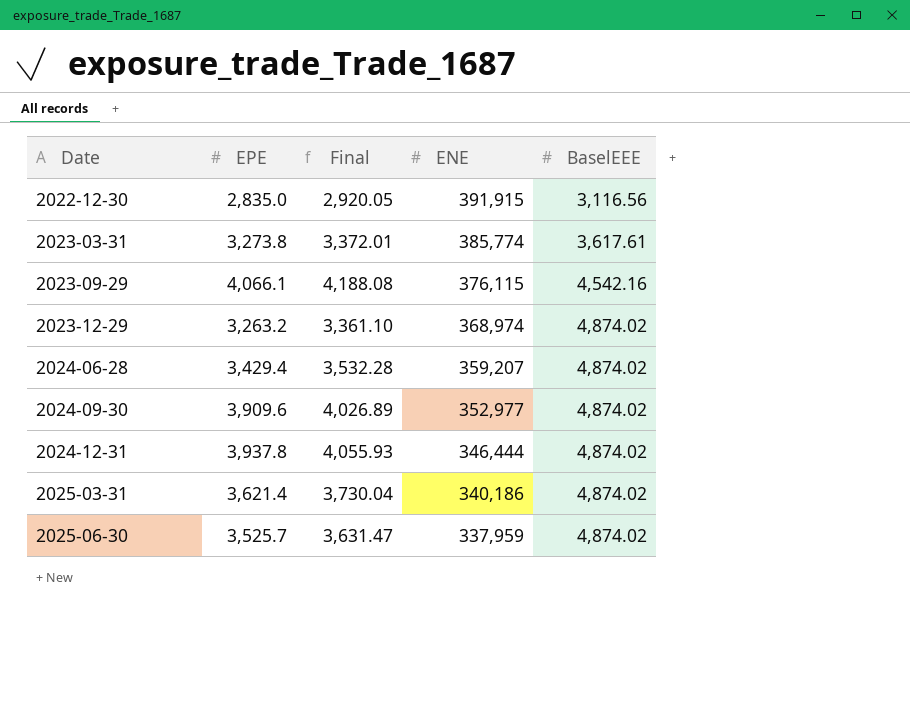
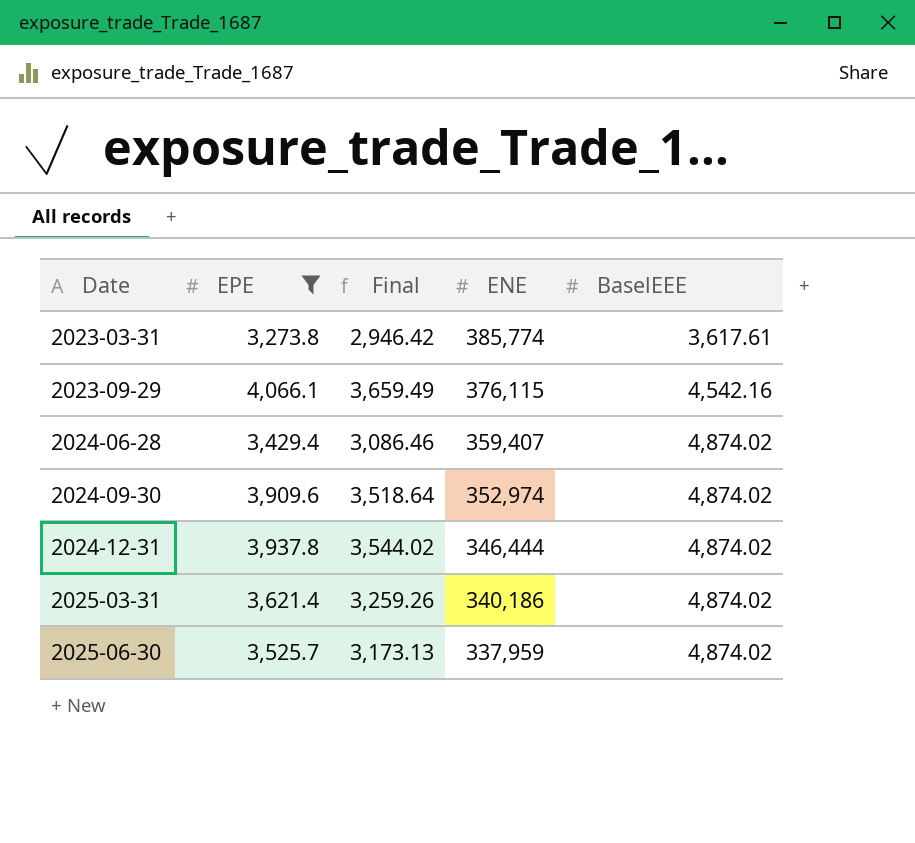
filter: none -> EPE >= 3,273.8
column Final | formula: [EPE] * 1.03 -> [EPE] * 0.9
2024-06-28 | ENE: 359,207 -> 359,407
2024-09-30 | ENE: 352,977 -> 352,974

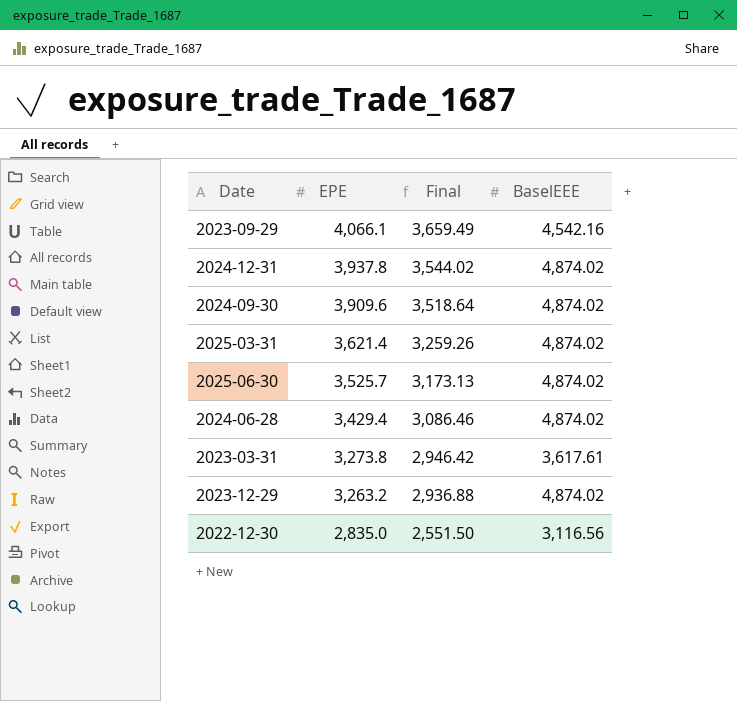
filter: EPE >= 3,273.8 -> none
row order: Date ascending -> EPE descending
column ENE | position: 4 -> none

